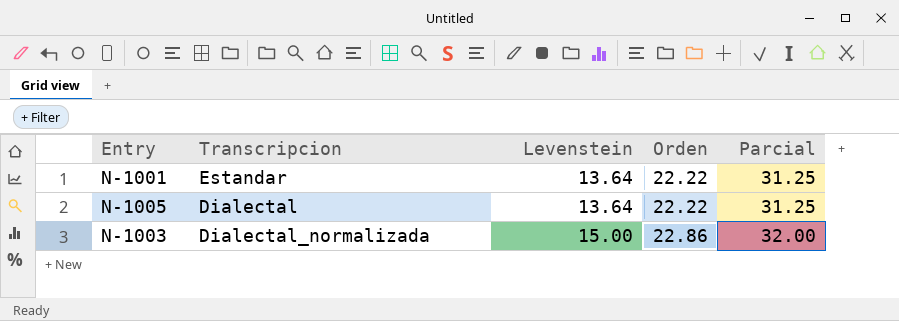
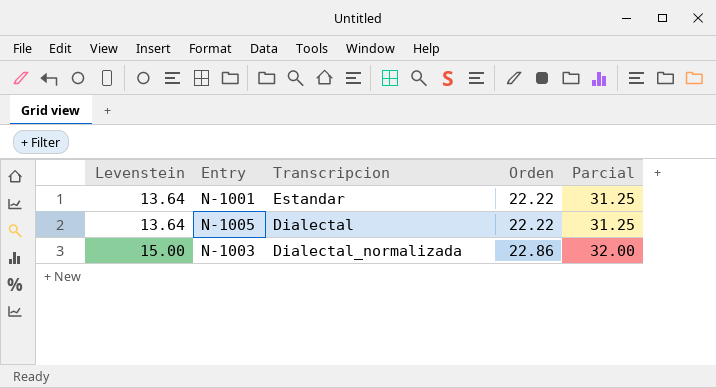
column Levenstein | position: 3 -> 1

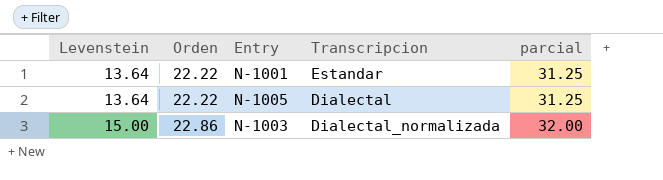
column Orden | position: 4 -> 2
column name: Parcial -> parcial

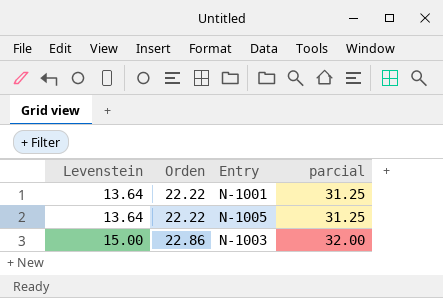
column Transcripcion | position: 4 -> none

